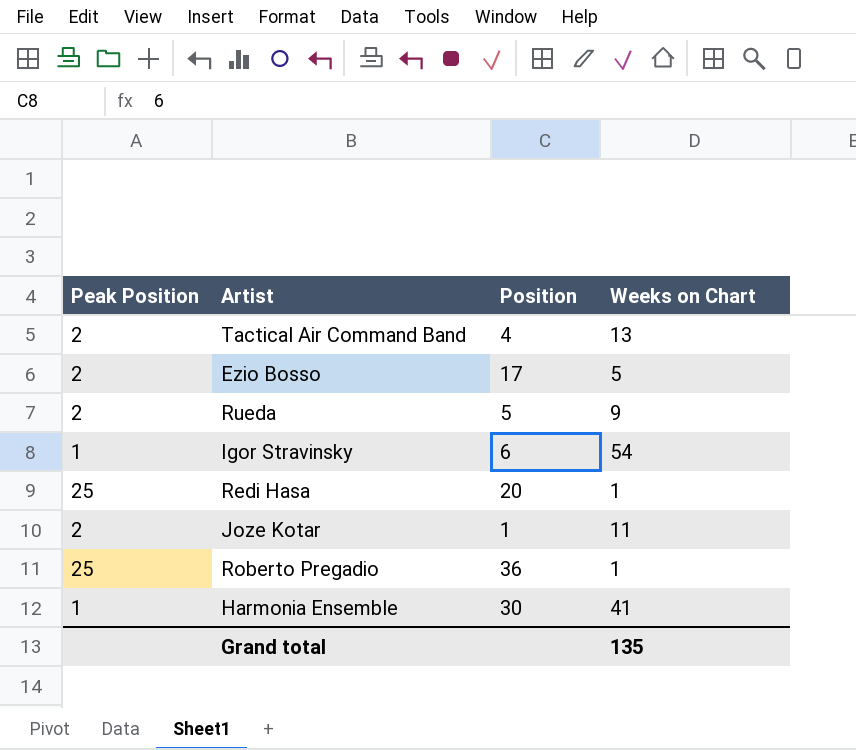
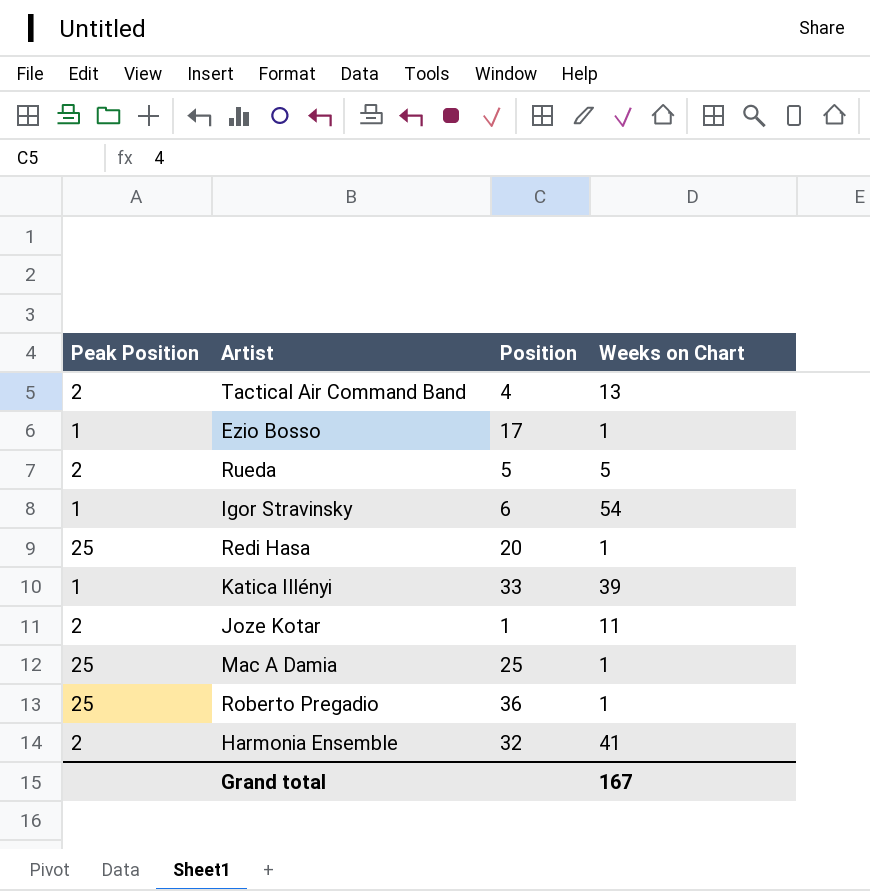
Ezio Bosso | Peak Position: 2 -> 1
Ezio Bosso | Weeks on Chart: 5 -> 1
Rueda | Weeks on Chart: 9 -> 5
row Katica Illényi: none -> 1 | 33 | 39
row Mac A Damia: none -> 25 | 25 | 1
Harmonia Ensemble | Peak Position: 1 -> 2
Harmonia Ensemble | Position: 30 -> 32
Grand total | Weeks on Chart: 135 -> 167

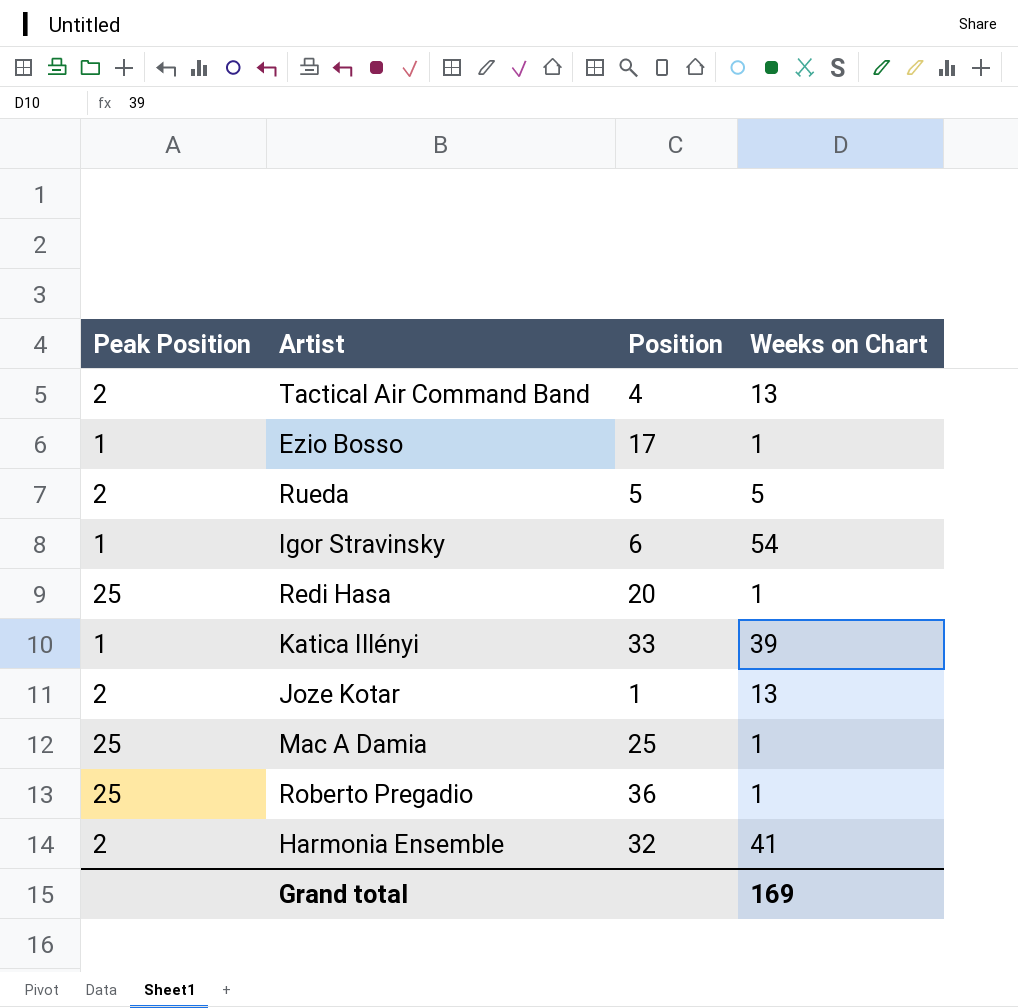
Joze Kotar | Weeks on Chart: 11 -> 13
Grand total | Weeks on Chart: 167 -> 169

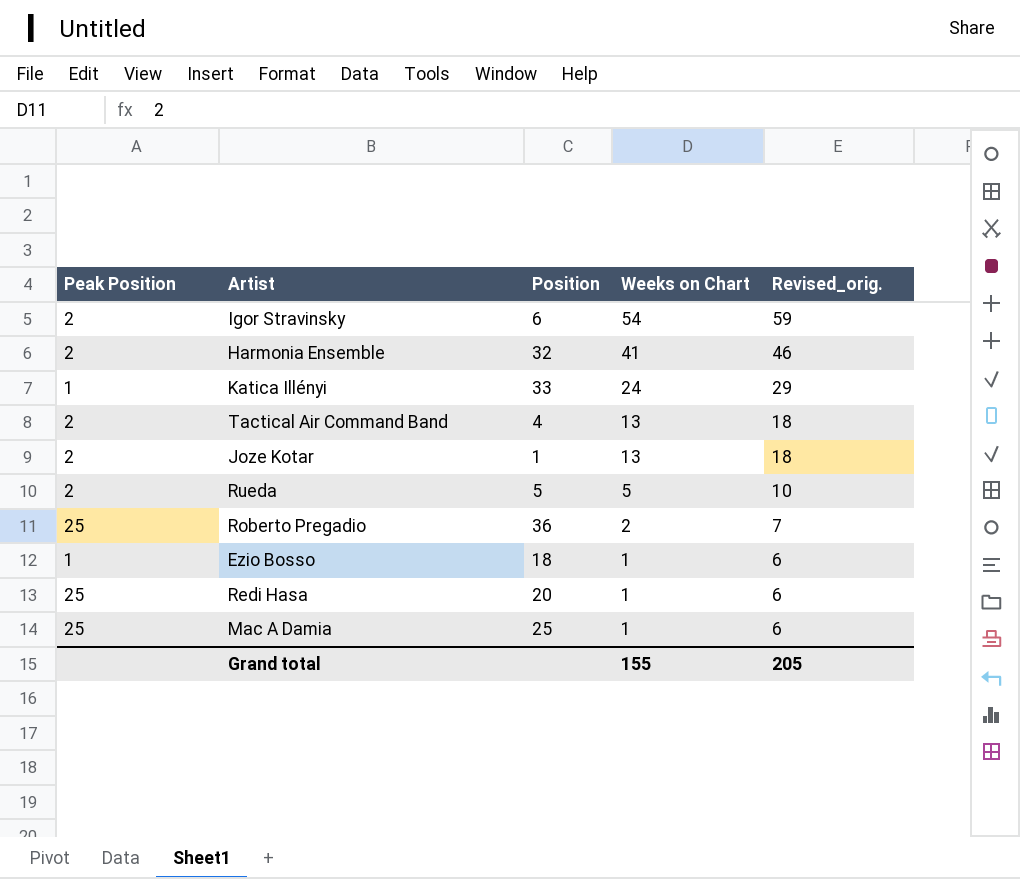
row order: none -> Weeks on Chart descending
column Revised_orig. | formula: none -> [Weeks on Chart] + 5
Igor Stravinsky | Peak Position: 1 -> 2
Katica Illényi | Weeks on Chart: 39 -> 24
Roberto Pregadio | Weeks on Chart: 1 -> 2
Ezio Bosso | Position: 17 -> 18
Grand total | Weeks on Chart: 169 -> 155

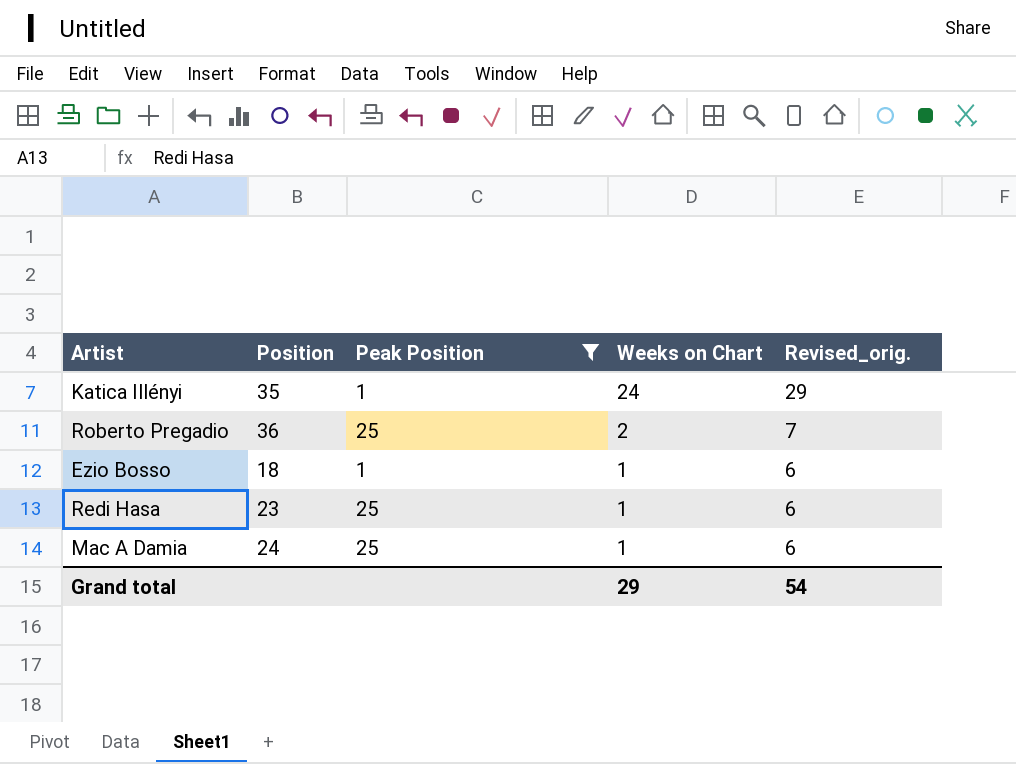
filter: none -> Peak Position != 2
column Peak Position | position: 1 -> 3
Katica Illényi | Position: 33 -> 35
Redi Hasa | Position: 20 -> 23
Mac A Damia | Position: 25 -> 24
Grand total | Weeks on Chart: 155 -> 29
Grand total | Revised_orig.: 205 -> 54

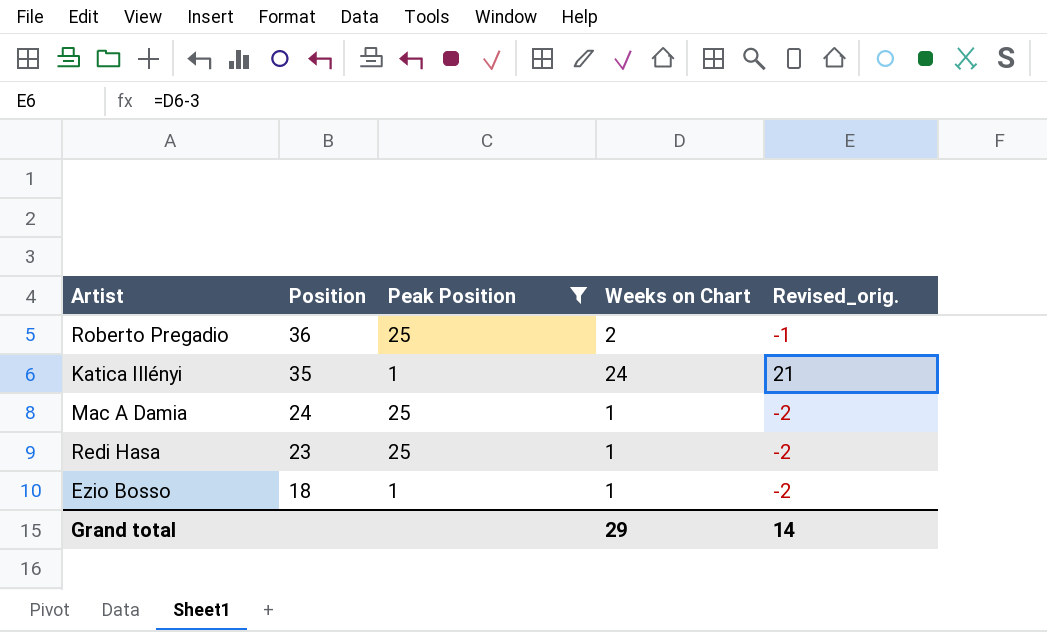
row order: Weeks on Chart descending -> Position descending
column Revised_orig. | formula: [Weeks on Chart] + 5 -> [Weeks on Chart] - 3
Grand total | Revised_orig.: 54 -> 14

